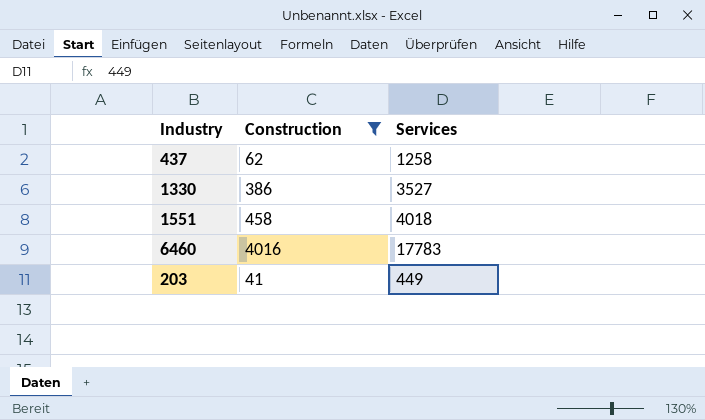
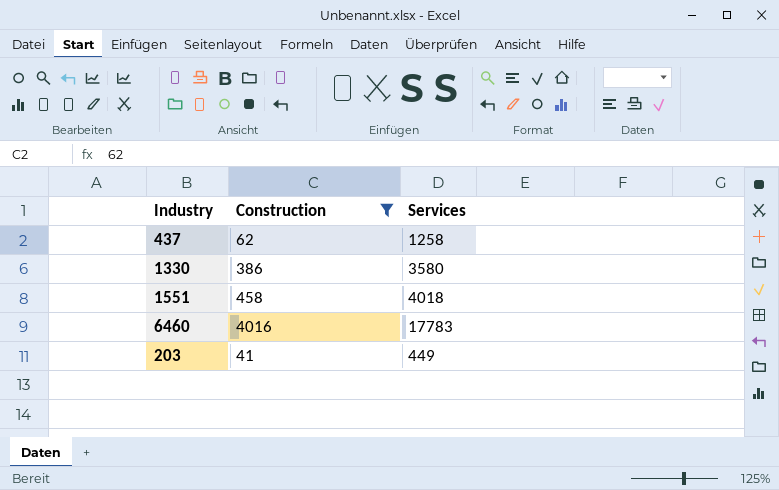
1330 | Services: 3527 -> 3580

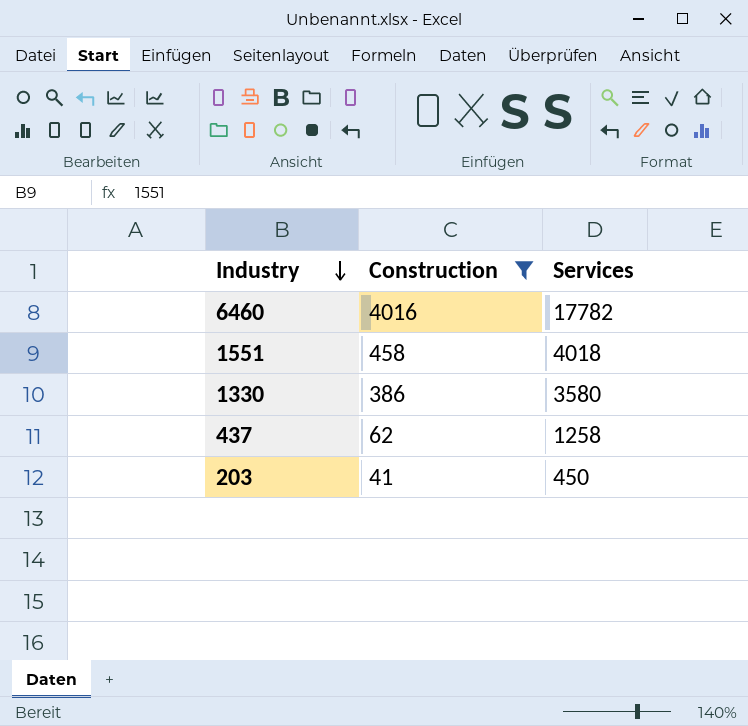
row order: none -> Industry descending
6460 | Services: 17783 -> 17782
203 | Services: 449 -> 450

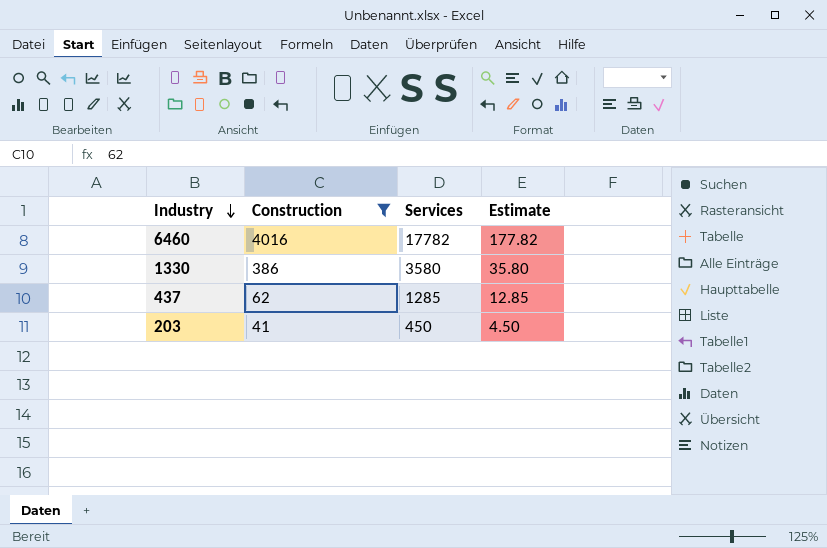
column Estimate | formula: none -> [Services] * 0.01
row 1551: 458 | 4018 -> none
437 | Services: 1258 -> 1285

